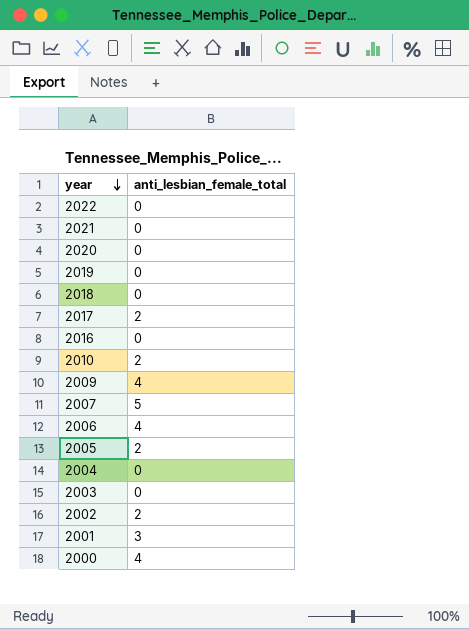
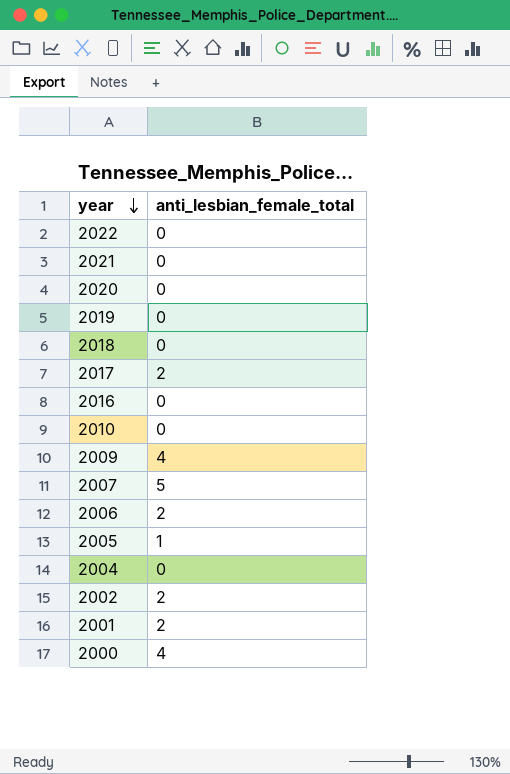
row 2003: 0 -> none
2010 | anti_lesbian_female_total: 2 -> 0
2006 | anti_lesbian_female_total: 4 -> 2
2005 | anti_lesbian_female_total: 2 -> 1
2001 | anti_lesbian_female_total: 3 -> 2

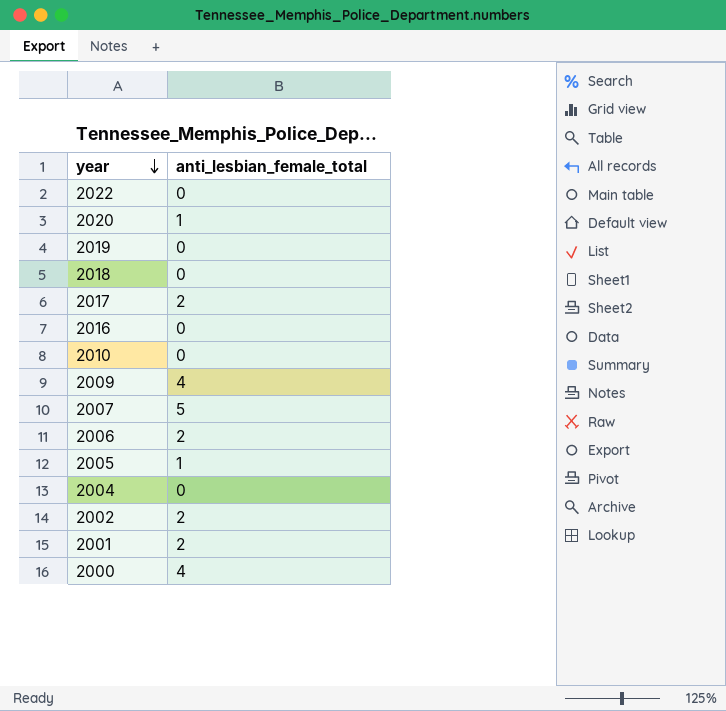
row 2021: 0 -> none
2020 | anti_lesbian_female_total: 0 -> 1

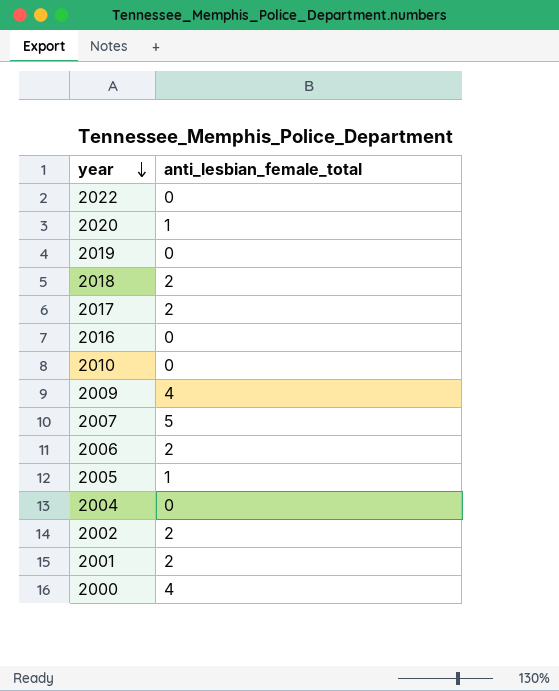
2018 | anti_lesbian_female_total: 0 -> 2

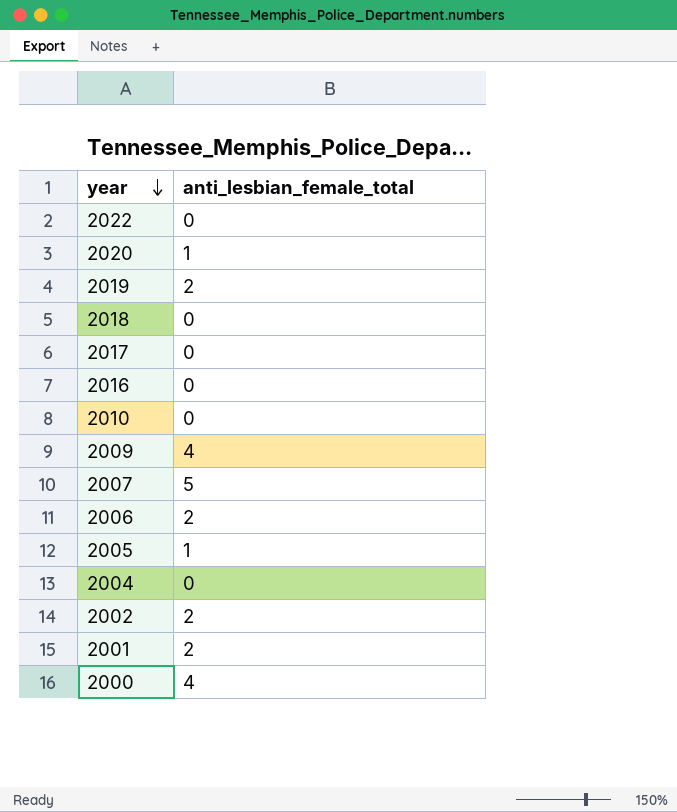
2019 | anti_lesbian_female_total: 0 -> 2
2018 | anti_lesbian_female_total: 2 -> 0
2017 | anti_lesbian_female_total: 2 -> 0

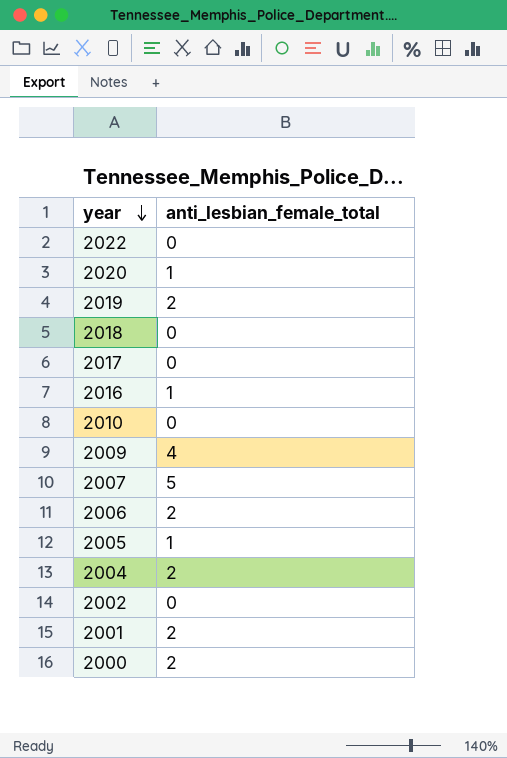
2016 | anti_lesbian_female_total: 0 -> 1
2004 | anti_lesbian_female_total: 0 -> 2
2002 | anti_lesbian_female_total: 2 -> 0
2000 | anti_lesbian_female_total: 4 -> 2

